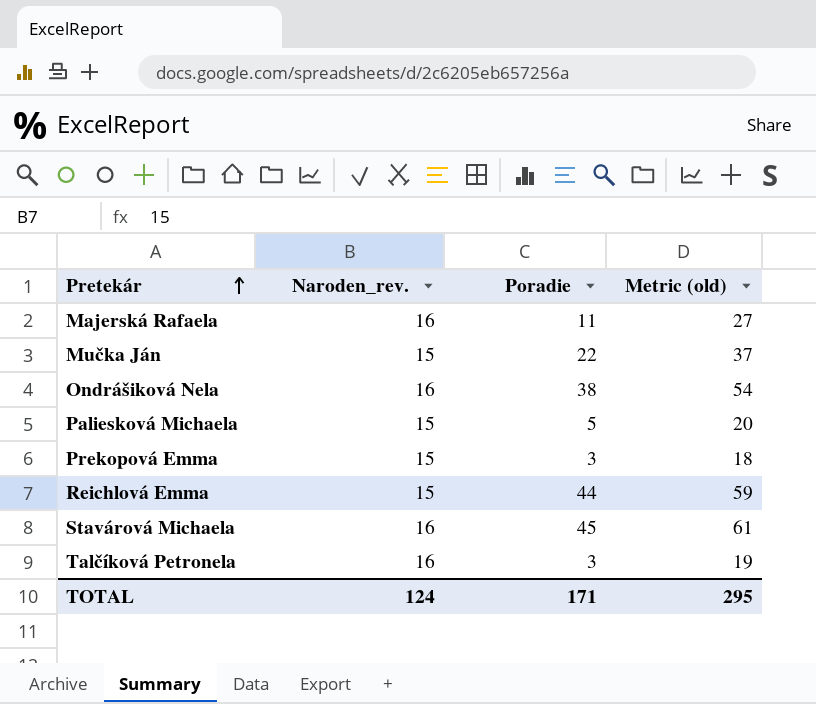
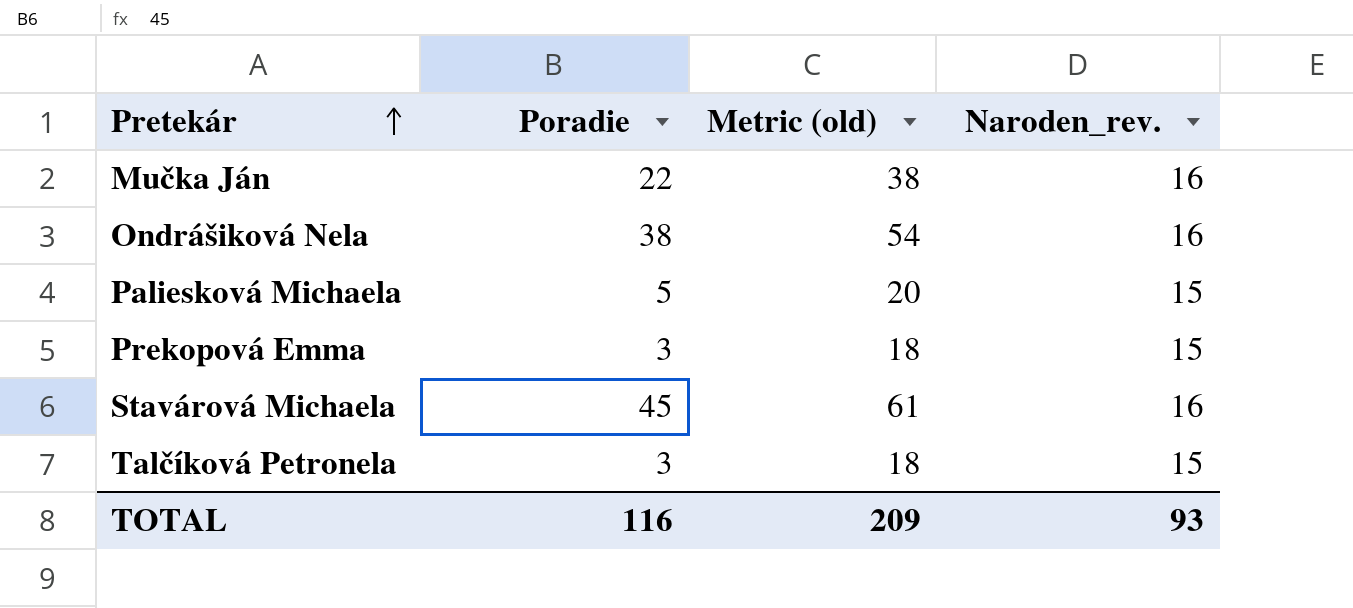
column Naroden_rev. | position: 2 -> 4
row Majerská Rafaela: 16 | 11 | 27 -> none
row Reichlová Emma: 15 | 44 | 59 -> none
Mučka Ján | Metric (old): 37 -> 38
Mučka Ján | Naroden_rev.: 15 -> 16
Talčíková Petronela | Metric (old): 19 -> 18
Talčíková Petronela | Naroden_rev.: 16 -> 15
TOTAL | Poradie: 171 -> 116
TOTAL | Metric (old): 295 -> 209
TOTAL | Naroden_rev.: 124 -> 93

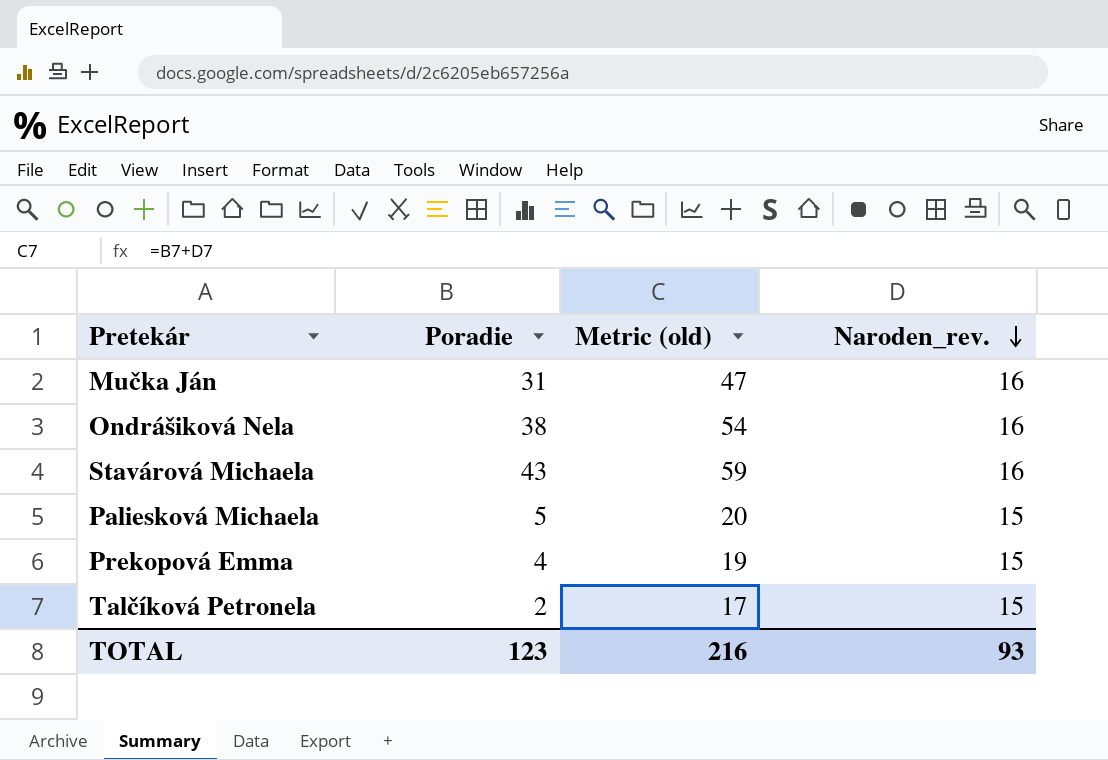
row order: Pretekár ascending -> Naroden_rev. descending
Mučka Ján | Poradie: 22 -> 31
Mučka Ján | Metric (old): 38 -> 47
Stavárová Michaela | Poradie: 45 -> 43
Stavárová Michaela | Metric (old): 61 -> 59
Prekopová Emma | Poradie: 3 -> 4
Prekopová Emma | Metric (old): 18 -> 19
Talčíková Petronela | Poradie: 3 -> 2
Talčíková Petronela | Metric (old): 18 -> 17
TOTAL | Poradie: 116 -> 123
TOTAL | Metric (old): 209 -> 216

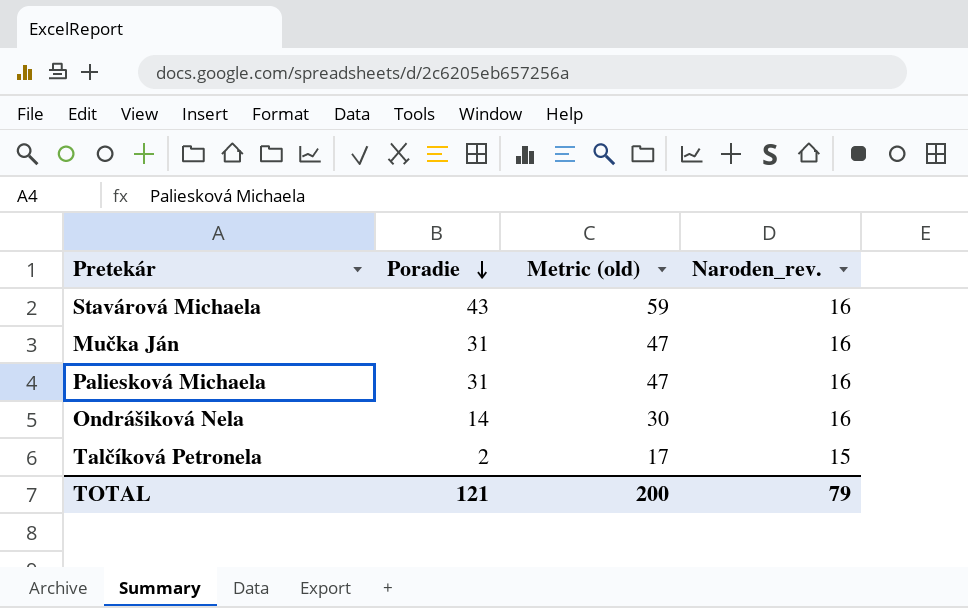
row order: Naroden_rev. descending -> Poradie descending
row Prekopová Emma: 4 | 19 | 15 -> none
Paliesková Michaela | Poradie: 5 -> 31
Paliesková Michaela | Metric (old): 20 -> 47
Paliesková Michaela | Naroden_rev.: 15 -> 16
Ondrášiková Nela | Poradie: 38 -> 14
Ondrášiková Nela | Metric (old): 54 -> 30
TOTAL | Poradie: 123 -> 121
TOTAL | Metric (old): 216 -> 200
TOTAL | Naroden_rev.: 93 -> 79

